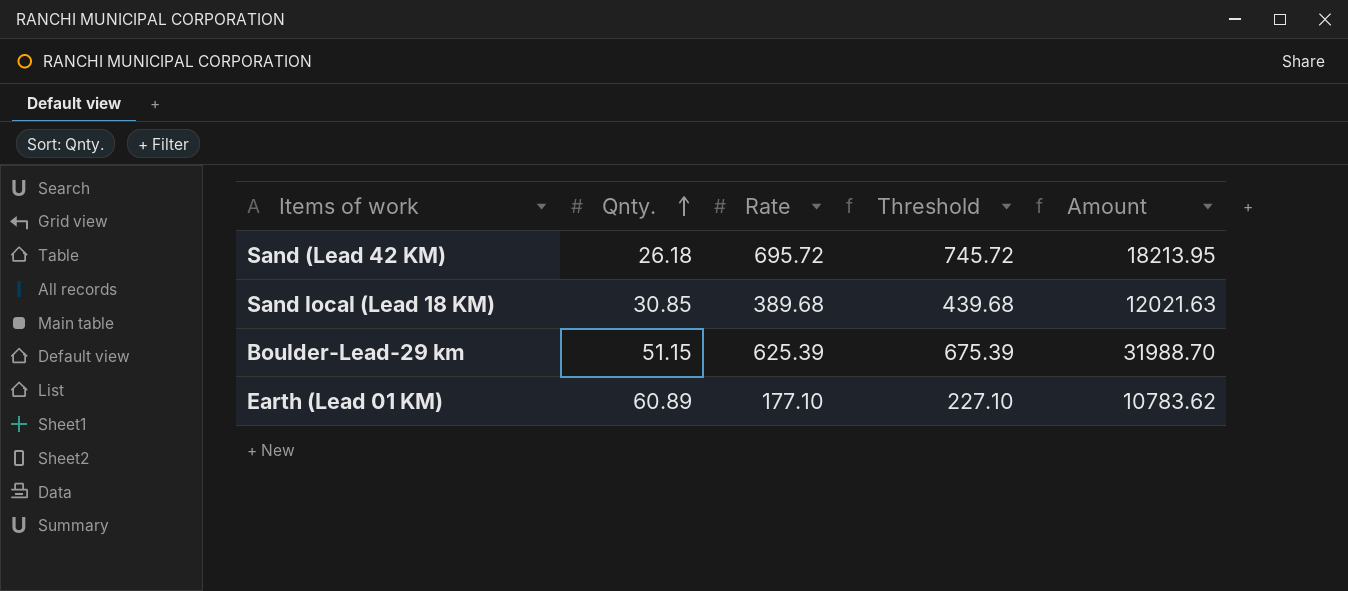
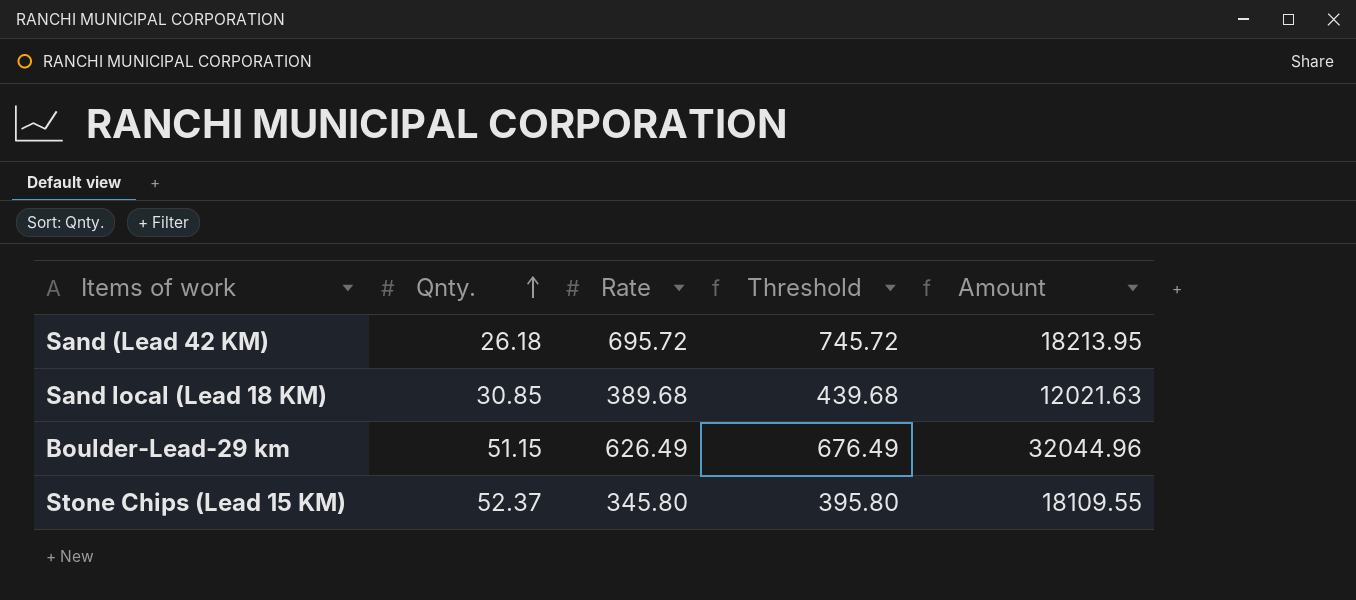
row Earth (Lead 01 KM): 60.89 | 177.10 | 227.10 | 10783.62 -> none
Boulder-Lead-29 km | Rate: 625.39 -> 626.49
Boulder-Lead-29 km | Threshold: 675.39 -> 676.49
Boulder-Lead-29 km | Amount: 31988.70 -> 32044.96
row Stone Chips (Lead 15 KM): none -> 52.37 | 345.80 | 395.80 | 18109.55

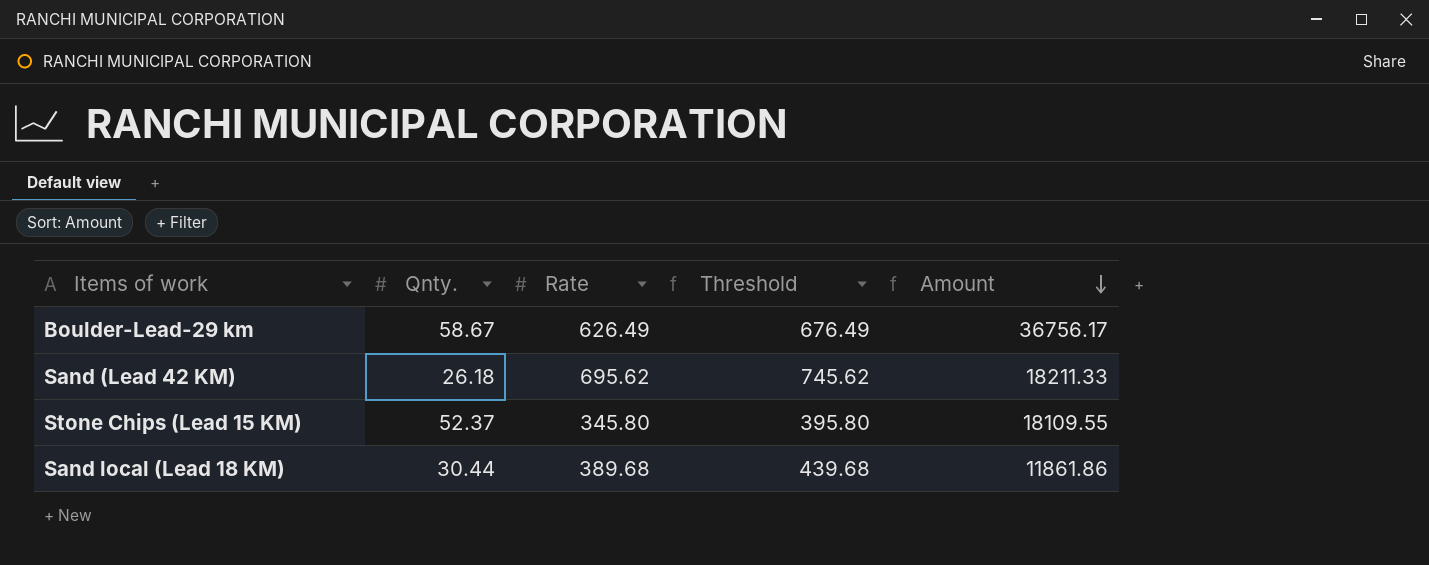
row order: Qnty. ascending -> Amount descending
Boulder-Lead-29 km | Qnty.: 51.15 -> 58.67
Boulder-Lead-29 km | Amount: 32044.96 -> 36756.17
Sand (Lead 42 KM) | Rate: 695.72 -> 695.62
Sand (Lead 42 KM) | Threshold: 745.72 -> 745.62
Sand (Lead 42 KM) | Amount: 18213.95 -> 18211.33
Sand local (Lead 18 KM) | Qnty.: 30.85 -> 30.44
Sand local (Lead 18 KM) | Amount: 12021.63 -> 11861.86

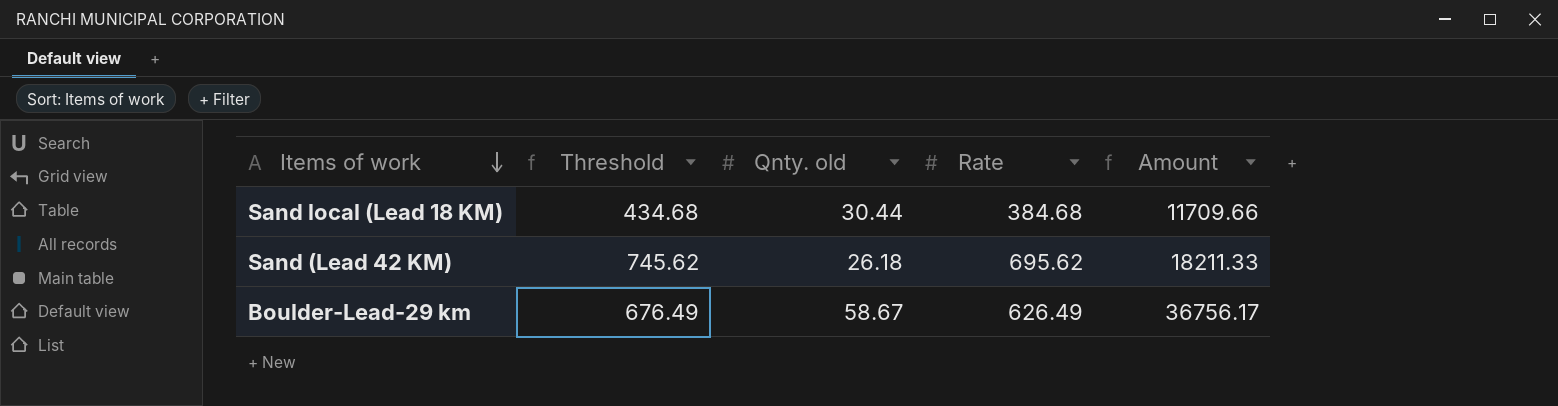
row order: Amount descending -> Items of work descending
column Threshold | position: 4 -> 2
column name: Qnty. -> Qnty. old
row Stone Chips (Lead 15 KM): 52.37 | 345.80 | 395.80 | 18109.55 -> none
Sand local (Lead 18 KM) | Threshold: 439.68 -> 434.68
Sand local (Lead 18 KM) | Rate: 389.68 -> 384.68
Sand local (Lead 18 KM) | Amount: 11861.86 -> 11709.66

